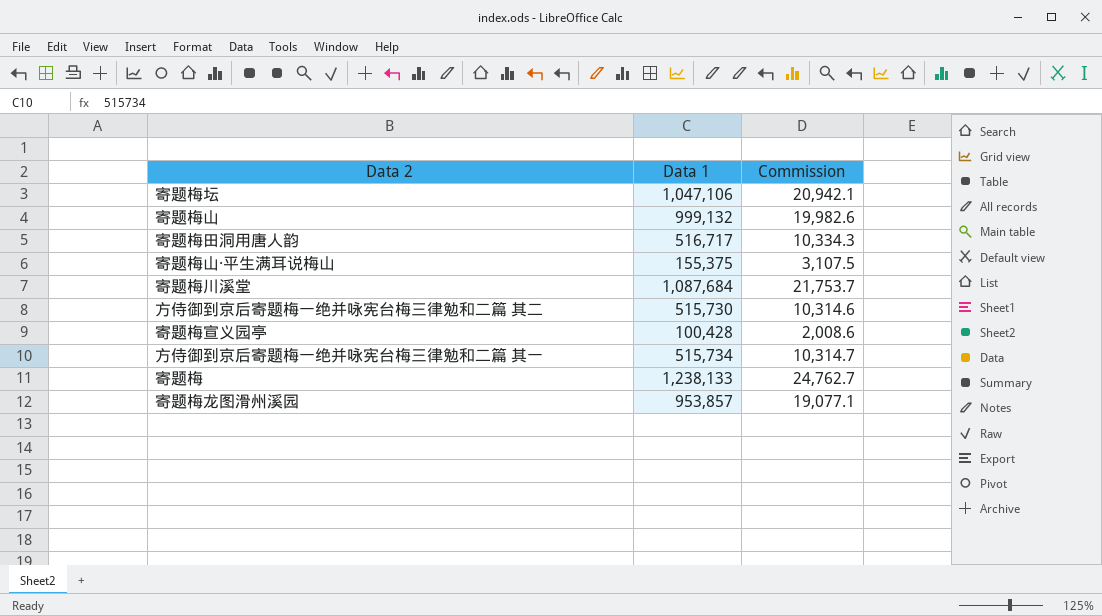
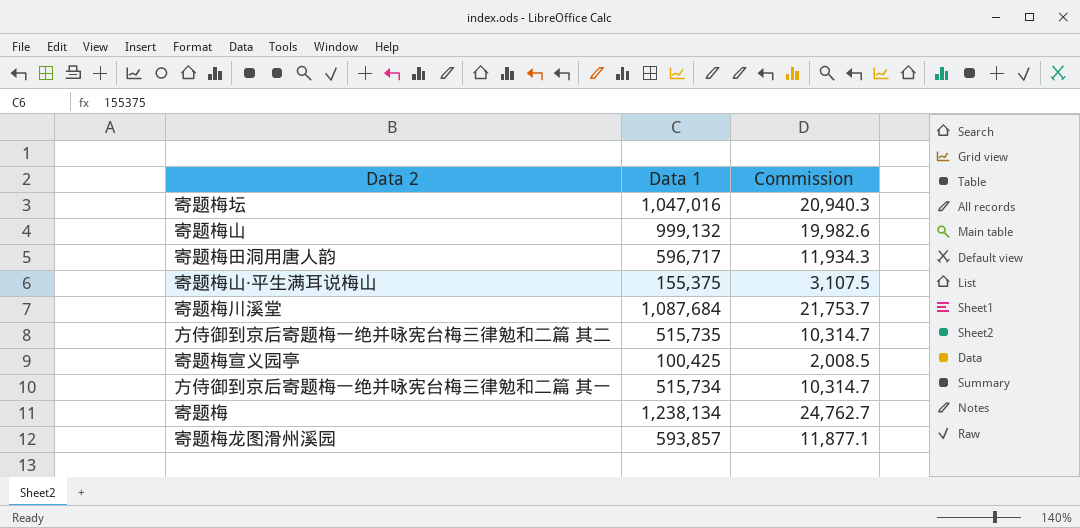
寄题梅坛 | Data 1: 1,047,106 -> 1,047,016
寄题梅坛 | Commission: 20,942.1 -> 20,940.3
寄题梅田洞用唐人韵 | Data 1: 516,717 -> 596,717
寄题梅田洞用唐人韵 | Commission: 10,334.3 -> 11,934.3
方侍御到京后寄题梅一绝并咏宪台梅三律勉和二篇 其二 | Data 1: 515,730 -> 515,735
方侍御到京后寄题梅一绝并咏宪台梅三律勉和二篇 其二 | Commission: 10,314.6 -> 10,314.7
寄题梅宣义园亭 | Data 1: 100,428 -> 100,425
寄题梅宣义园亭 | Commission: 2,008.6 -> 2,008.5
寄题梅 | Data 1: 1,238,133 -> 1,238,134
寄题梅龙图滑州溪园 | Data 1: 953,857 -> 593,857
寄题梅龙图滑州溪园 | Commission: 19,077.1 -> 11,877.1

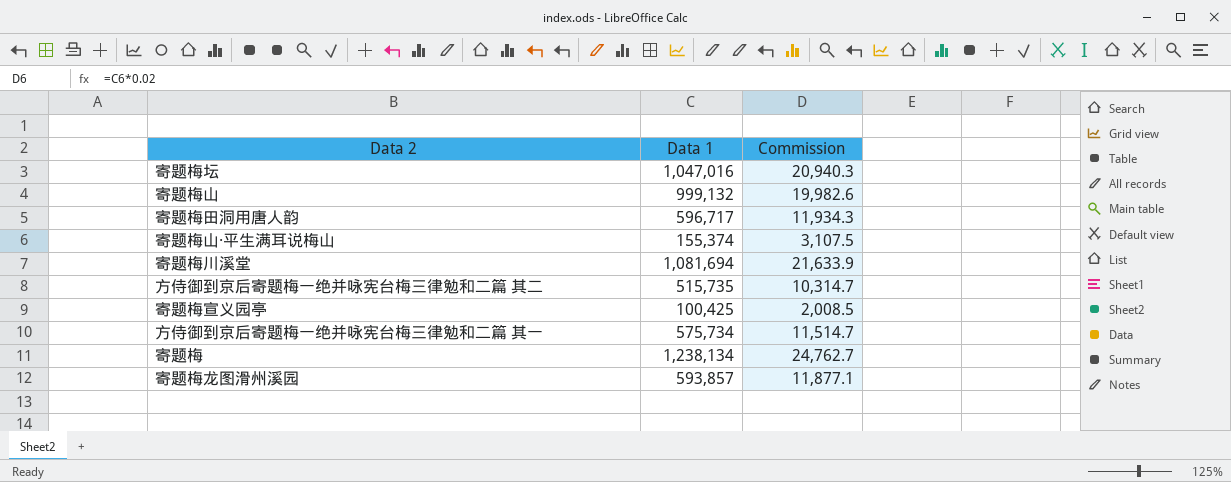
寄题梅山·平生满耳说梅山 | Data 1: 155,375 -> 155,374
寄题梅川溪堂 | Data 1: 1,087,684 -> 1,081,694
寄题梅川溪堂 | Commission: 21,753.7 -> 21,633.9
方侍御到京后寄题梅一绝并咏宪台梅三律勉和二篇 其一 | Data 1: 515,734 -> 575,734
方侍御到京后寄题梅一绝并咏宪台梅三律勉和二篇 其一 | Commission: 10,314.7 -> 11,514.7

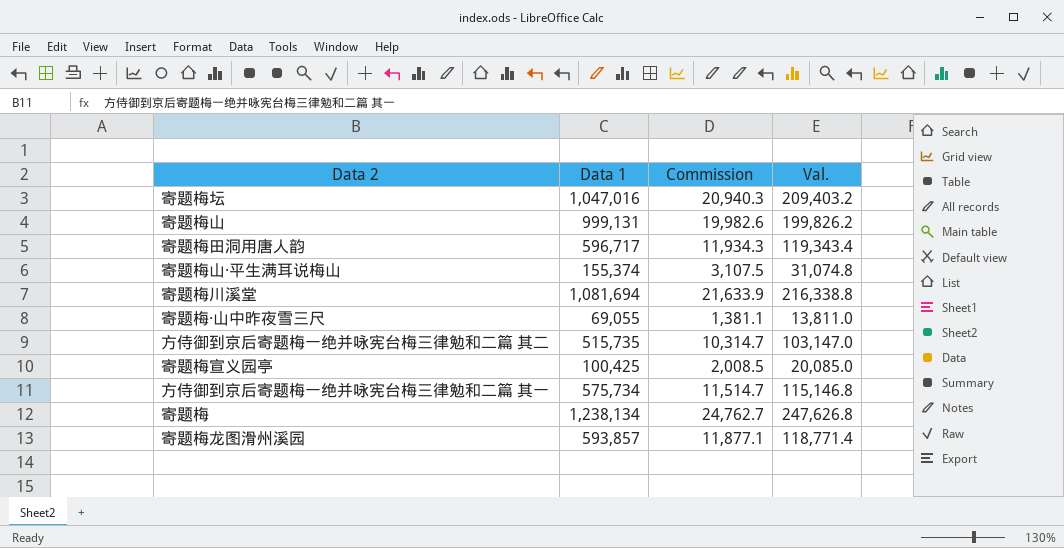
column Val. | formula: none -> [Data 1] * 0.2
寄题梅山 | Data 1: 999,132 -> 999,131
row 寄题梅·山中昨夜雪三尺: none -> 69,055 | 1,381.1 | 13,811.0

